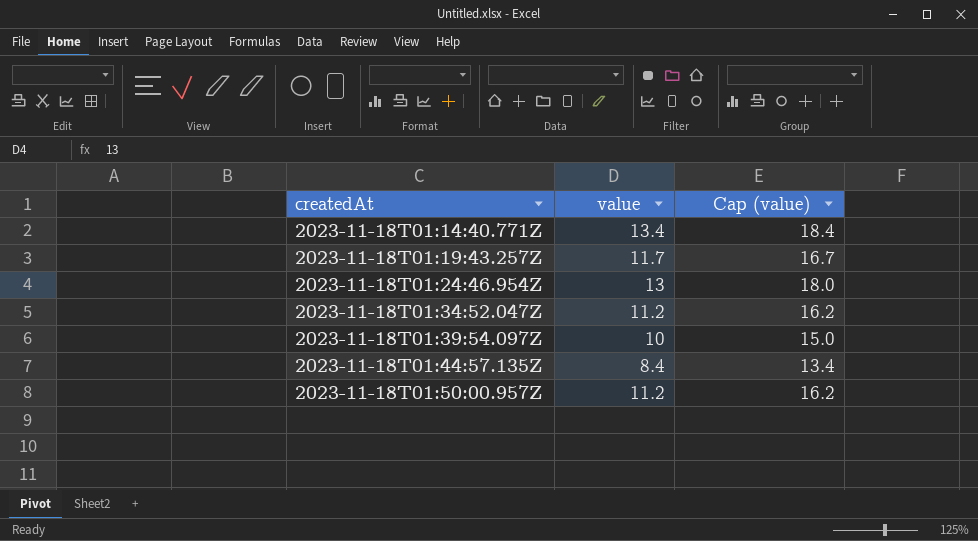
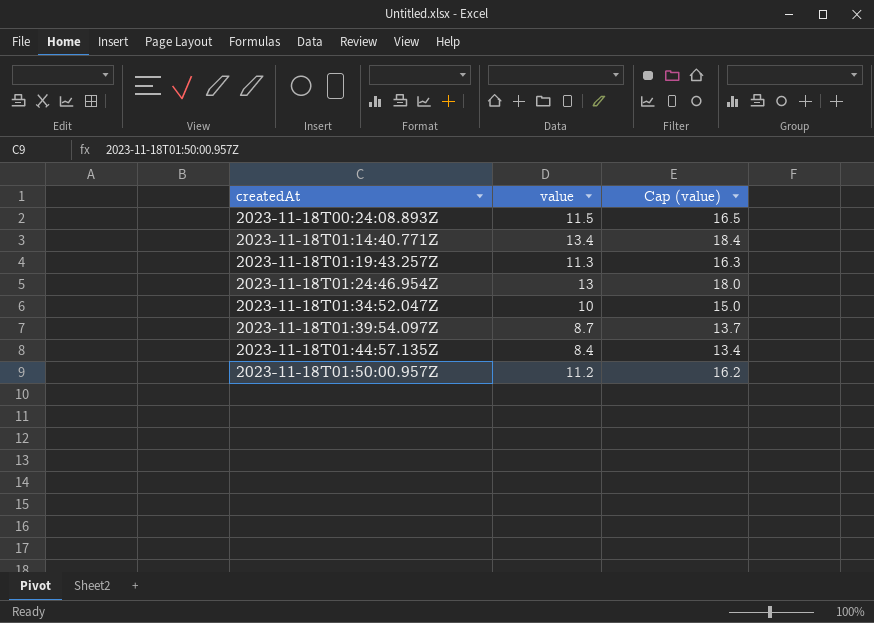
row 2023-11-18T00:24:08.893Z: none -> 11.5 | 16.5
2023-11-18T01:19:43.257Z | value: 11.7 -> 11.3
2023-11-18T01:19:43.257Z | Cap (value): 16.7 -> 16.3
2023-11-18T01:34:52.047Z | value: 11.2 -> 10
2023-11-18T01:34:52.047Z | Cap (value): 16.2 -> 15.0
2023-11-18T01:39:54.097Z | value: 10 -> 8.7
2023-11-18T01:39:54.097Z | Cap (value): 15.0 -> 13.7

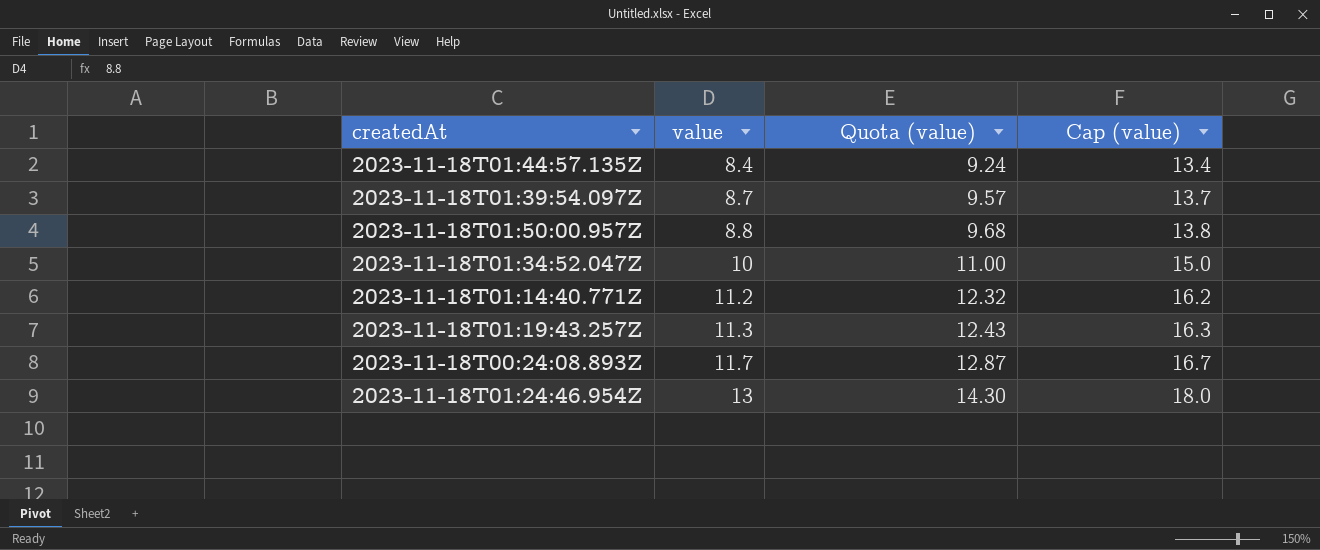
row order: createdAt ascending -> value ascending
column Quota (value) | formula: none -> [value] * 1.1
2023-11-18T01:50:00.957Z | value: 11.2 -> 8.8
2023-11-18T01:50:00.957Z | Cap (value): 16.2 -> 13.8
2023-11-18T01:14:40.771Z | value: 13.4 -> 11.2
2023-11-18T01:14:40.771Z | Cap (value): 18.4 -> 16.2
2023-11-18T00:24:08.893Z | value: 11.5 -> 11.7
2023-11-18T00:24:08.893Z | Cap (value): 16.5 -> 16.7

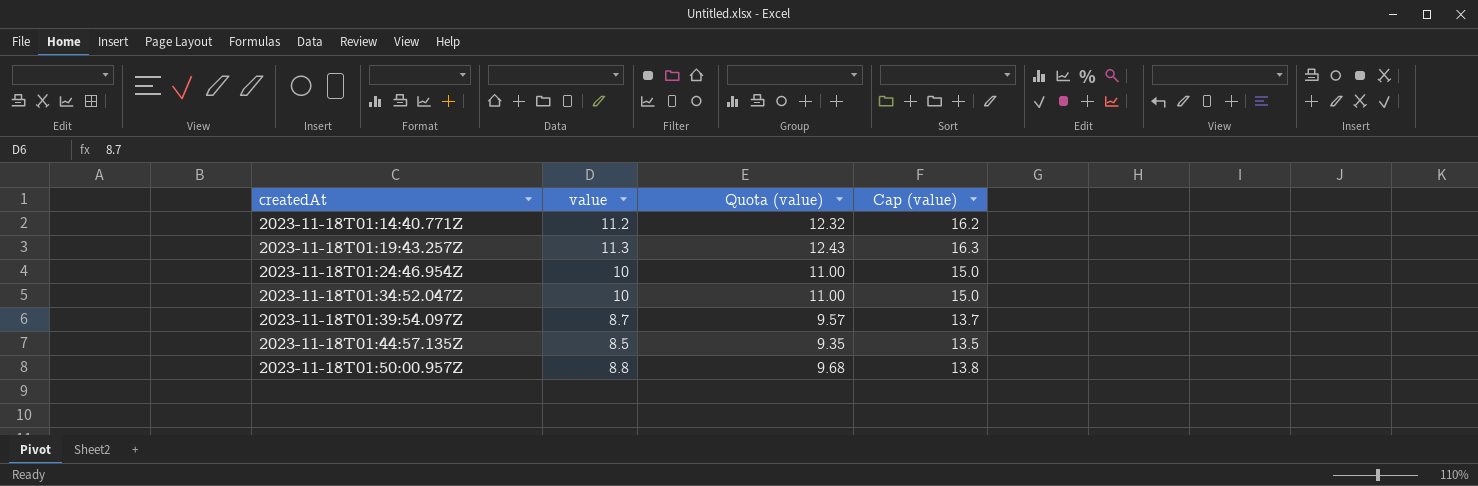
row order: value ascending -> createdAt ascending
row 2023-11-18T00:24:08.893Z: 11.7 | 12.87 | 16.7 -> none
2023-11-18T01:24:46.954Z | value: 13 -> 10
2023-11-18T01:24:46.954Z | Quota (value): 14.30 -> 11.00
2023-11-18T01:24:46.954Z | Cap (value): 18.0 -> 15.0
2023-11-18T01:44:57.135Z | value: 8.4 -> 8.5
2023-11-18T01:44:57.135Z | Quota (value): 9.24 -> 9.35
2023-11-18T01:44:57.135Z | Cap (value): 13.4 -> 13.5

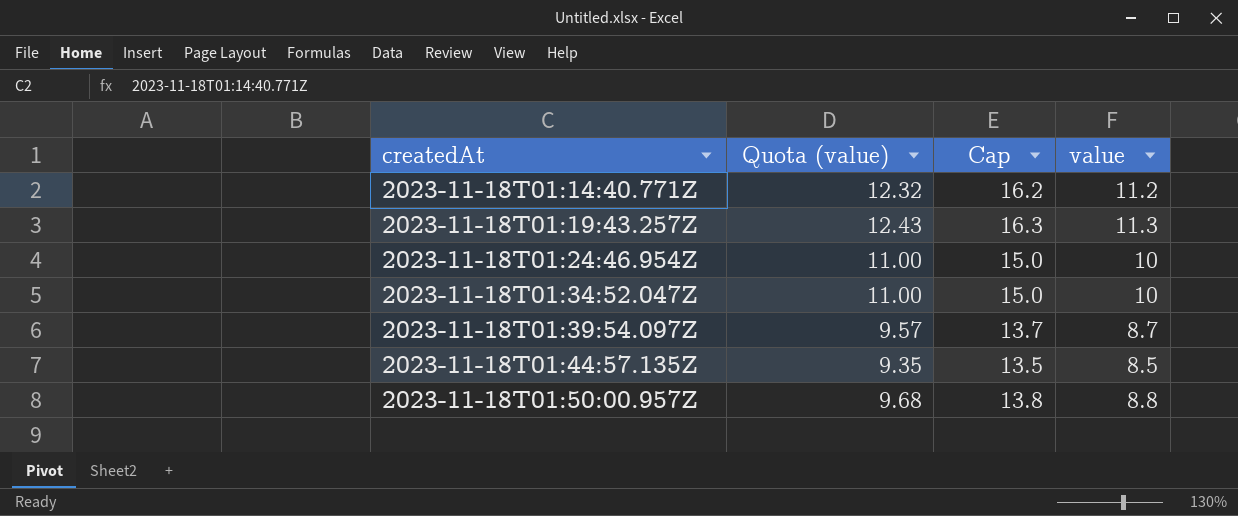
column name: Cap (value) -> Cap
column value | position: 2 -> 4

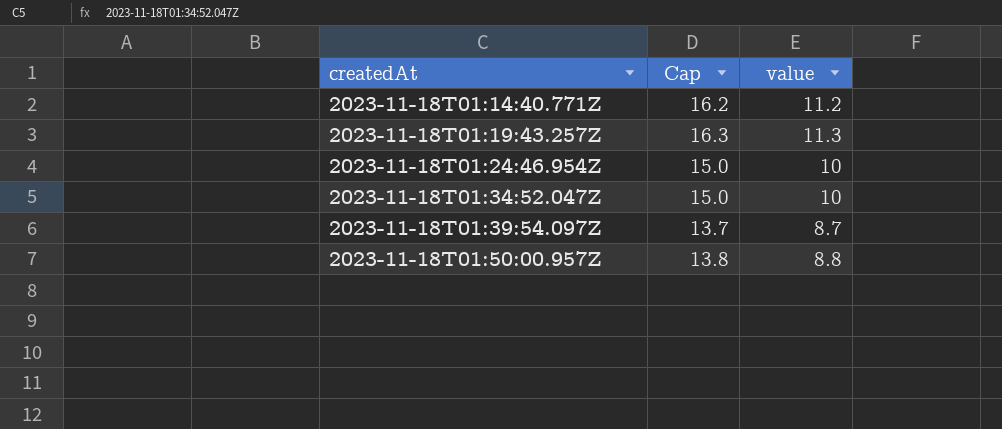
column Quota (value) | formula: [value] * 1.1 -> none
row 2023-11-18T01:44:57.135Z: 9.35 | 13.5 | 8.5 -> none

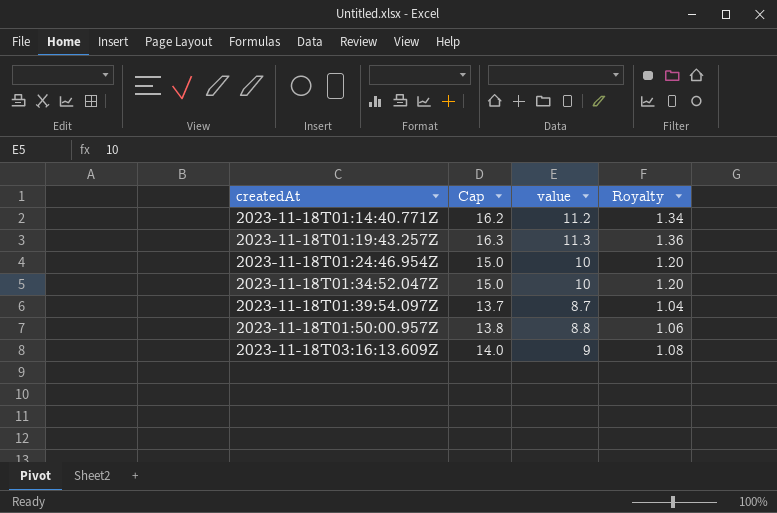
column Royalty | formula: none -> [value] * 0.12
row 2023-11-18T03:16:13.609Z: none -> 14.0 | 9 | 1.08

